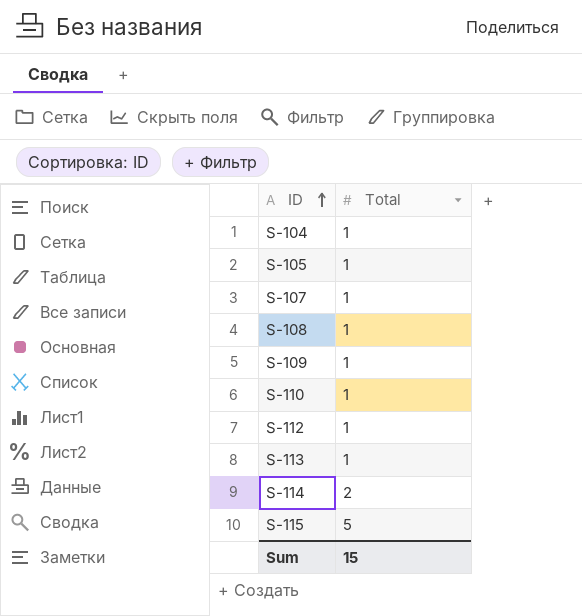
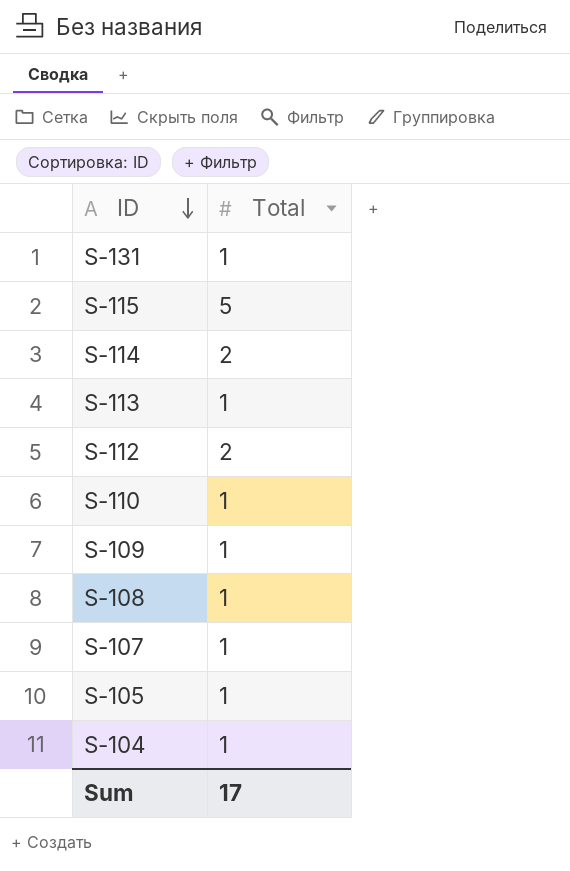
row order: ID ascending -> ID descending
row S-131: none -> 1
S-112 | Total: 1 -> 2
Sum | Total: 15 -> 17

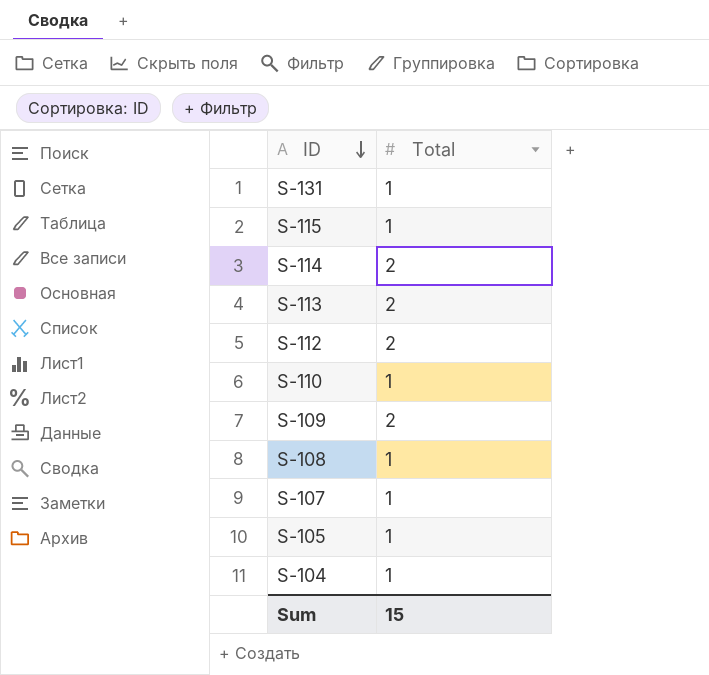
S-115 | Total: 5 -> 1
S-113 | Total: 1 -> 2
S-109 | Total: 1 -> 2
Sum | Total: 17 -> 15

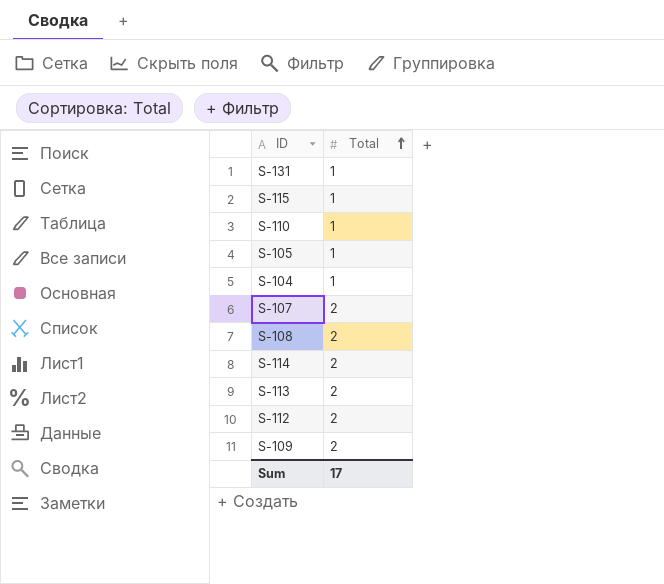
row order: ID descending -> Total ascending
S-107 | Total: 1 -> 2
S-108 | Total: 1 -> 2
Sum | Total: 15 -> 17

